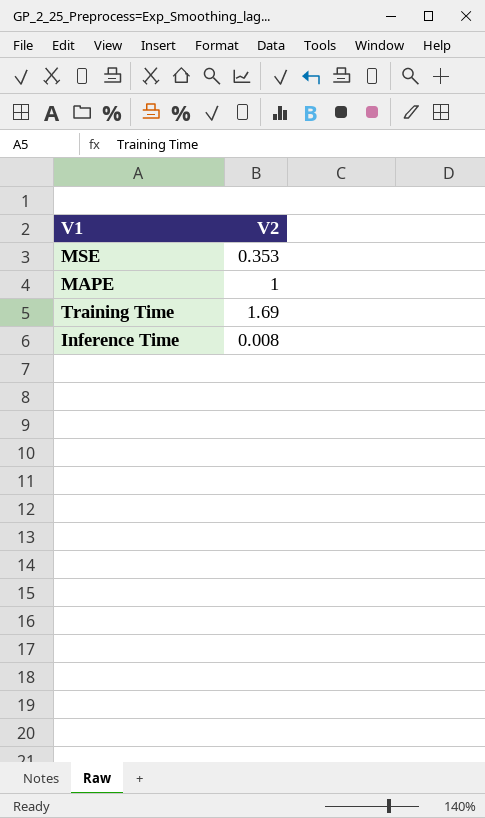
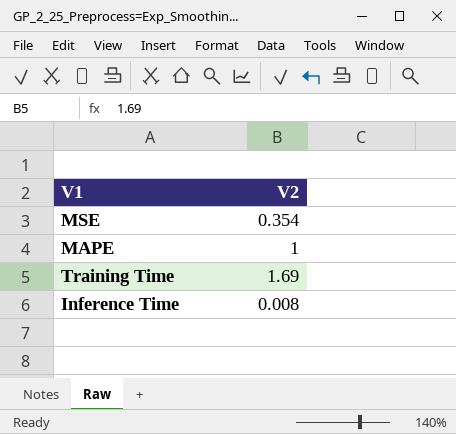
MSE | V2: 0.353 -> 0.354

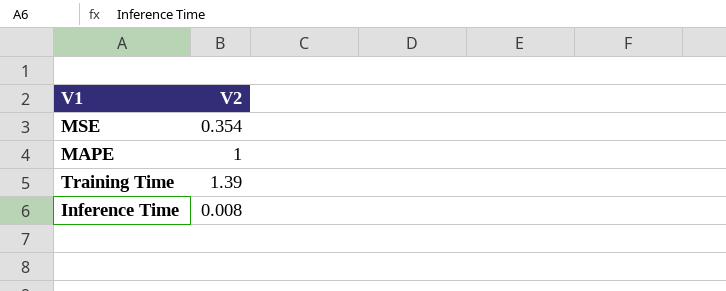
Training Time | V2: 1.69 -> 1.39

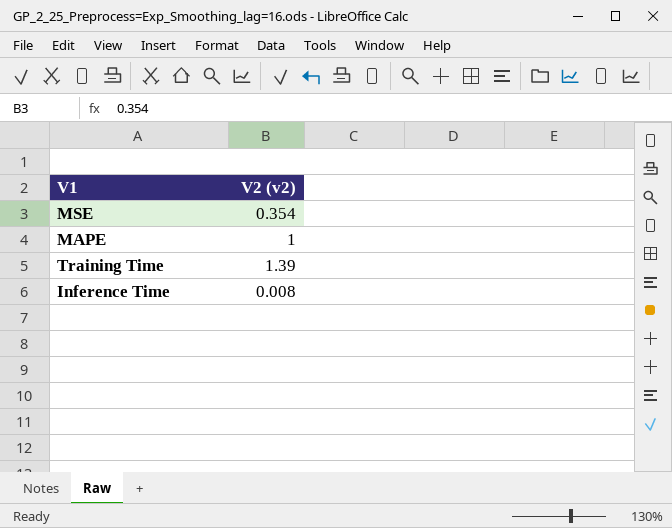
column name: V2 -> V2 (v2)

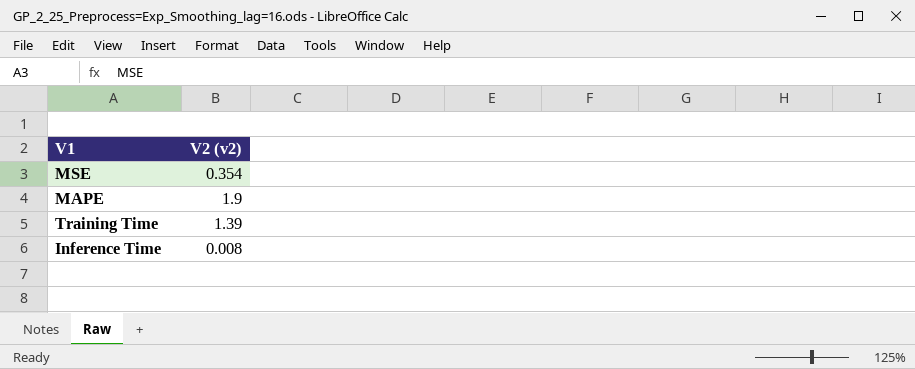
MAPE | V2 (v2): 1 -> 1.9

